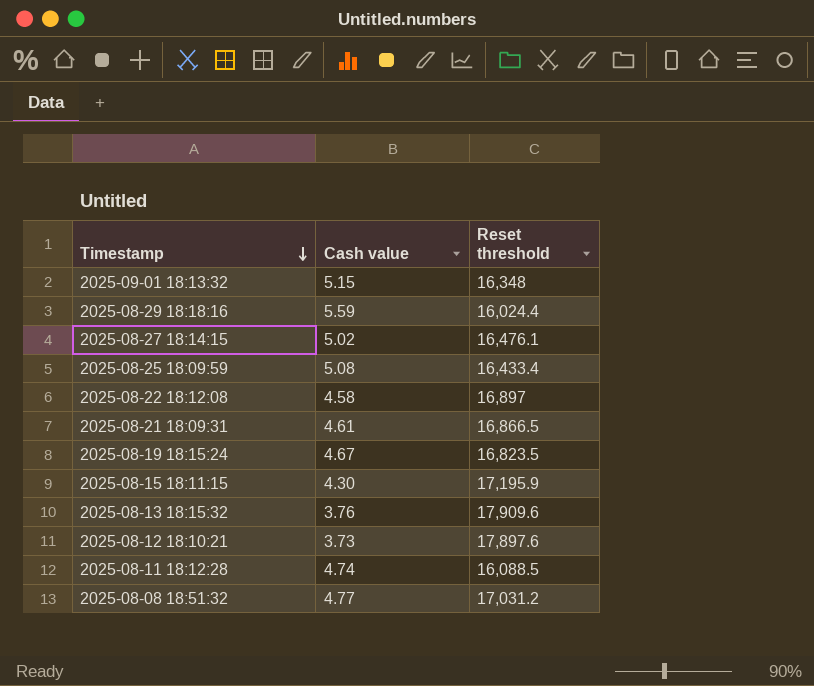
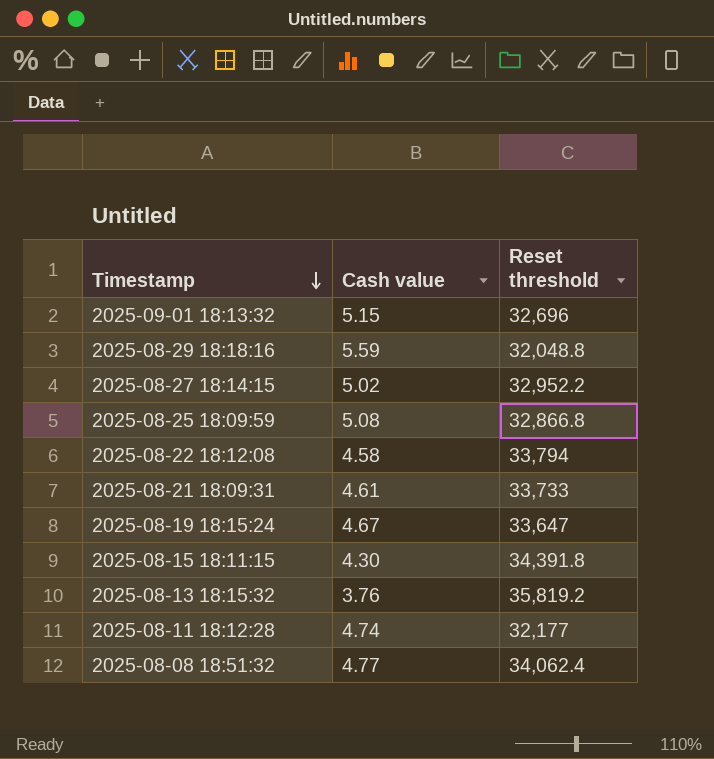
row 2025-08-12 18:10:21: 3.73 | 17,897.6 -> none
2025-09-01 18:13:32 | Reset threshold: 16,348 -> 32,696
2025-08-29 18:18:16 | Reset threshold: 16,024.4 -> 32,048.8
2025-08-27 18:14:15 | Reset threshold: 16,476.1 -> 32,952.2
2025-08-25 18:09:59 | Reset threshold: 16,433.4 -> 32,866.8
2025-08-22 18:12:08 | Reset threshold: 16,897 -> 33,794
2025-08-21 18:09:31 | Reset threshold: 16,866.5 -> 33,733
2025-08-19 18:15:24 | Reset threshold: 16,823.5 -> 33,647
2025-08-15 18:11:15 | Reset threshold: 17,195.9 -> 34,391.8
2025-08-13 18:15:32 | Reset threshold: 17,909.6 -> 35,819.2
2025-08-11 18:12:28 | Reset threshold: 16,088.5 -> 32,177
2025-08-08 18:51:32 | Reset threshold: 17,031.2 -> 34,062.4

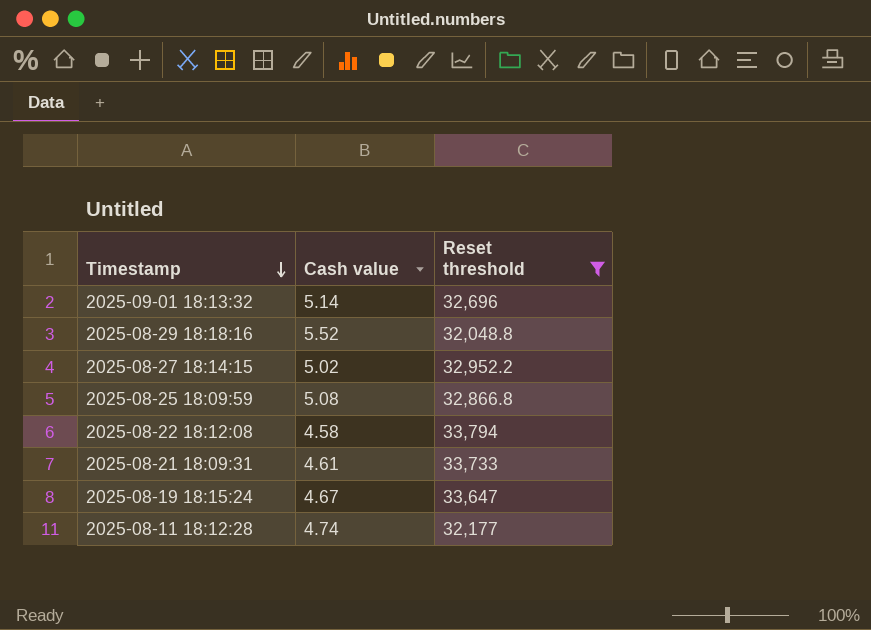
filter: none -> Reset threshold <= 33,794
2025-09-01 18:13:32 | Cash value: 5.15 -> 5.14
2025-08-29 18:18:16 | Cash value: 5.59 -> 5.52

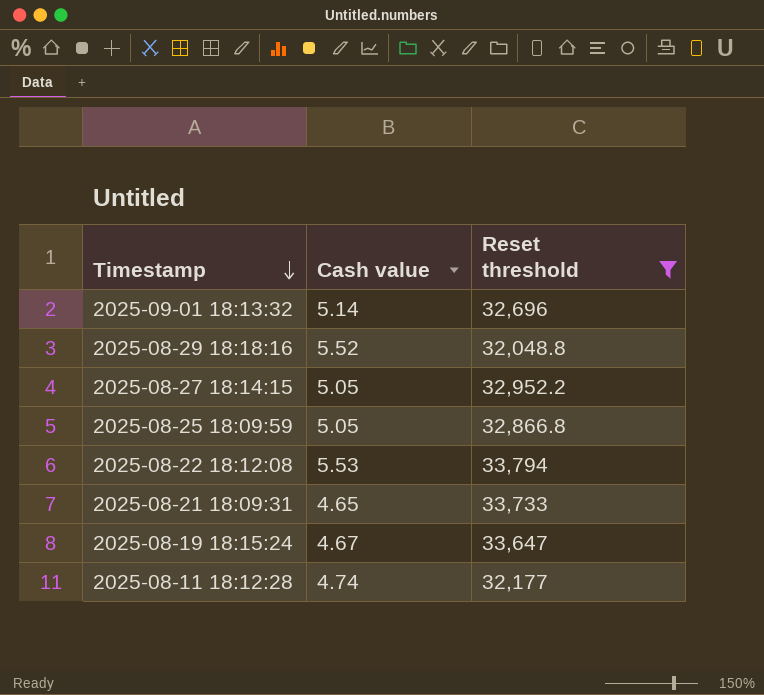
2025-08-27 18:14:15 | Cash value: 5.02 -> 5.05
2025-08-25 18:09:59 | Cash value: 5.08 -> 5.05
2025-08-22 18:12:08 | Cash value: 4.58 -> 5.53
2025-08-21 18:09:31 | Cash value: 4.61 -> 4.65

